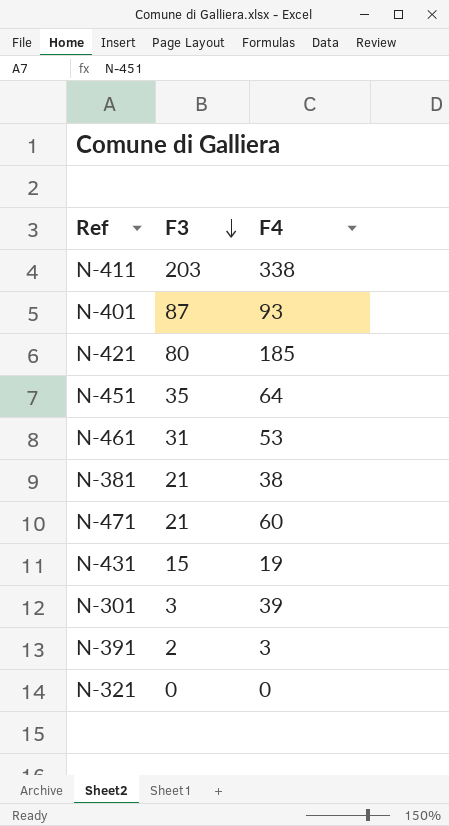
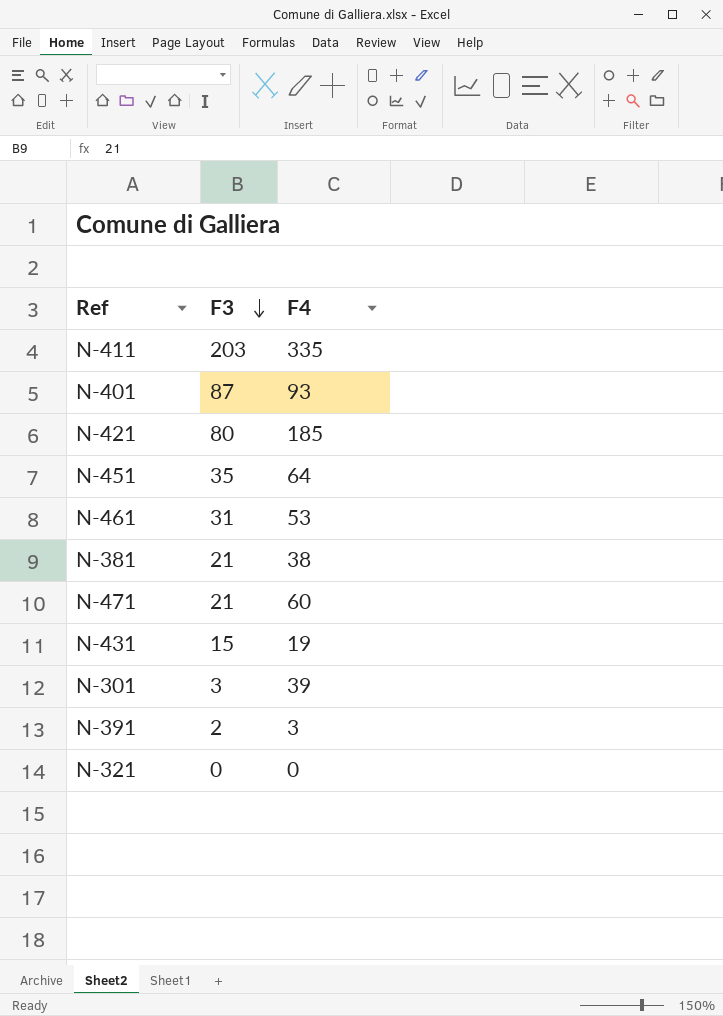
N-411 | F4: 338 -> 335

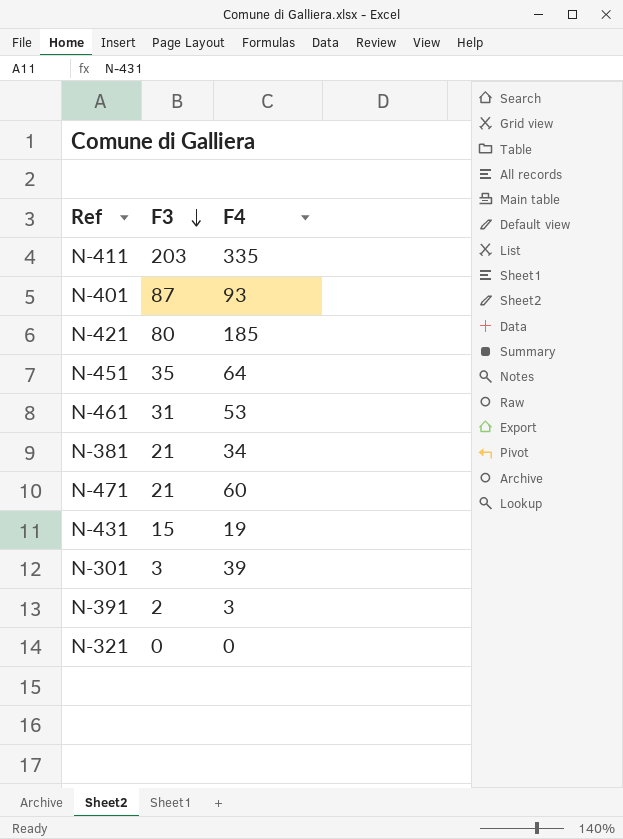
N-381 | F4: 38 -> 34

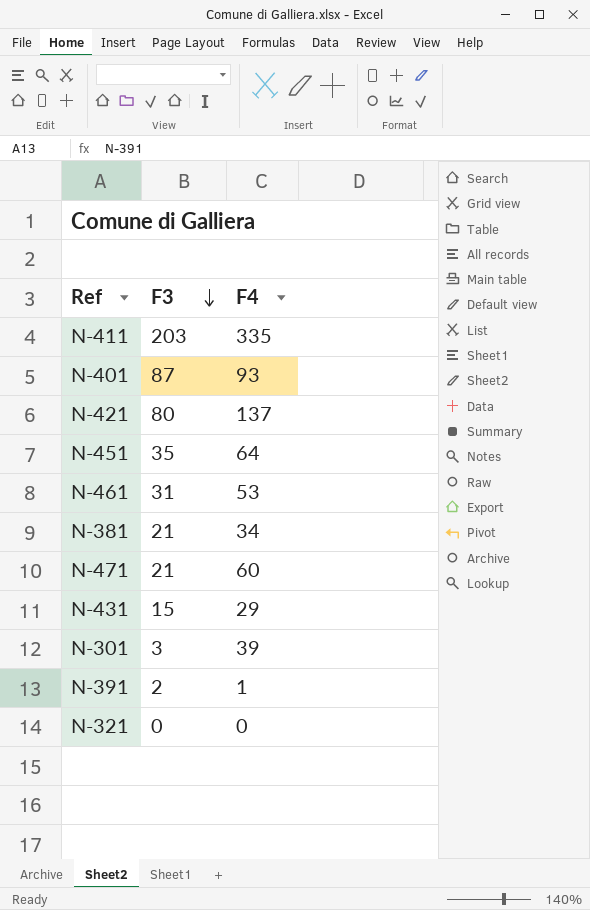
N-421 | F4: 185 -> 137
N-431 | F4: 19 -> 29
N-391 | F4: 3 -> 1

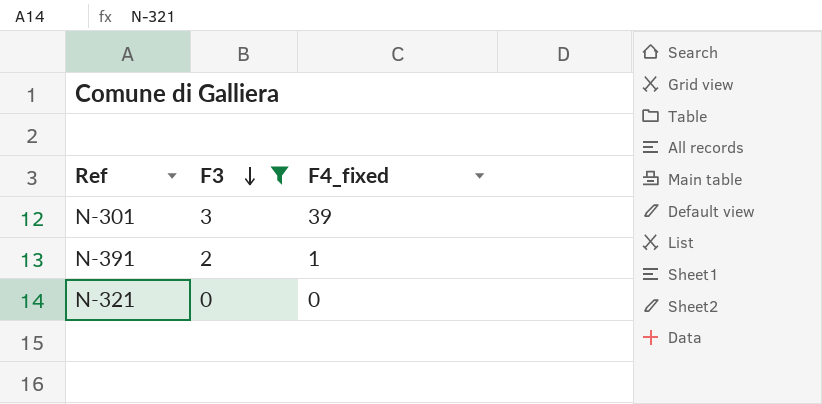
filter: none -> F3 <= 3
column name: F4 -> F4_fixed

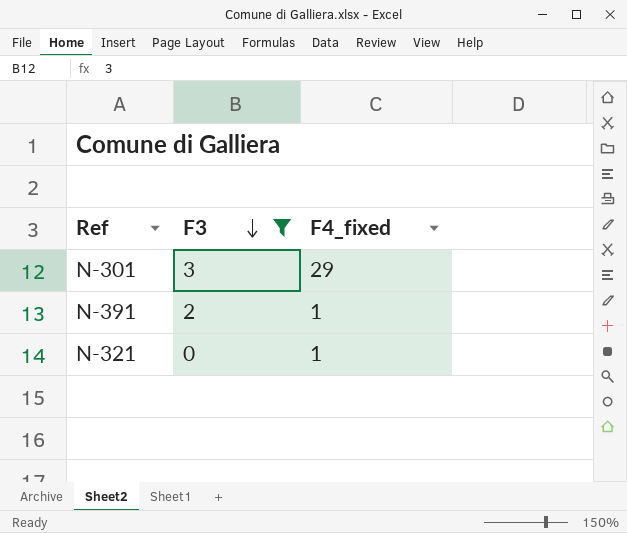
N-301 | F4_fixed: 39 -> 29
N-321 | F4_fixed: 0 -> 1

